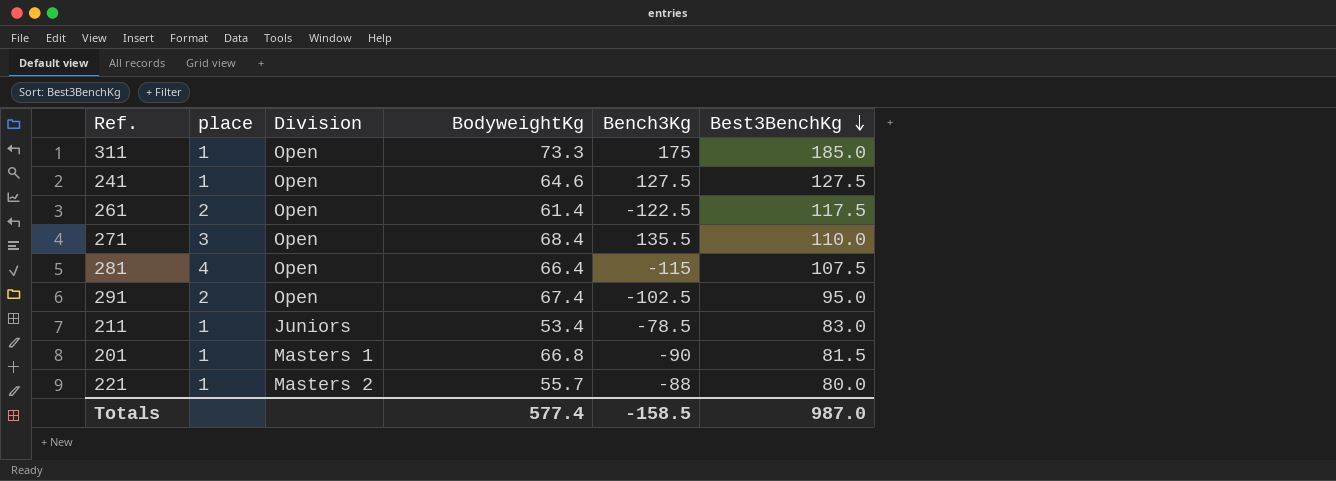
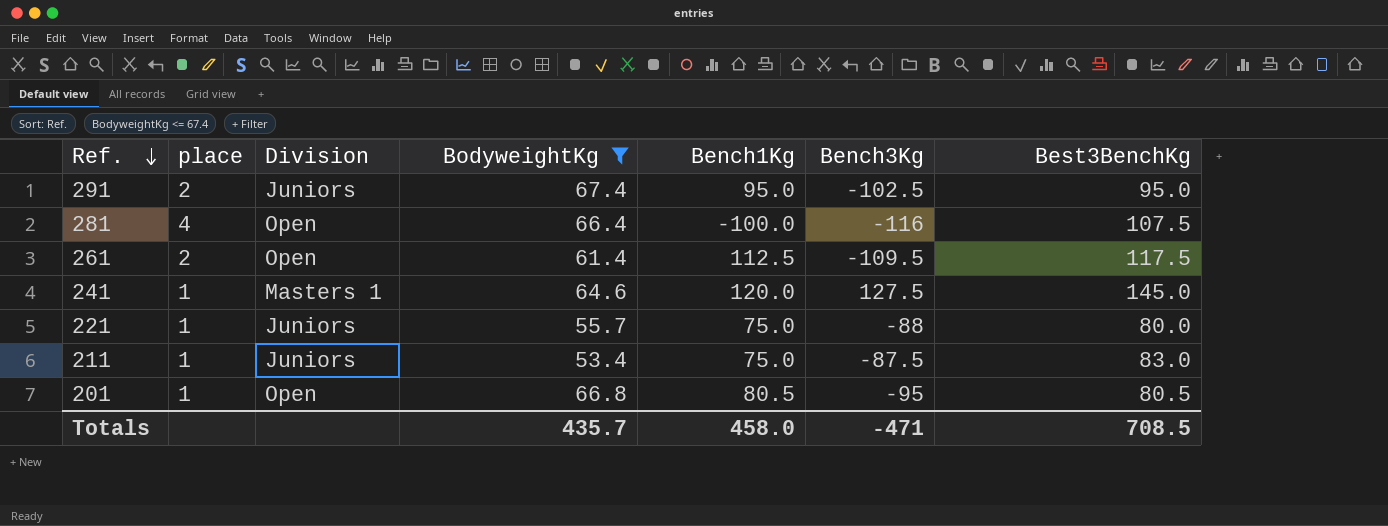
filter: none -> BodyweightKg <= 67.4
row order: Best3BenchKg descending -> Ref. descending
column Bench1Kg | position: none -> 5
291 | Division: Open -> Juniors
281 | Bench3Kg: -115 -> -116
261 | Bench3Kg: -122.5 -> -109.5
241 | Division: Open -> Masters 1
241 | Best3BenchKg: 127.5 -> 145.0
221 | Division: Masters 2 -> Juniors
211 | Bench3Kg: -78.5 -> -87.5
201 | Division: Masters 1 -> Open
201 | Bench3Kg: -90 -> -95
201 | Best3BenchKg: 81.5 -> 80.5
Totals | BodyweightKg: 577.4 -> 435.7
Totals | Bench3Kg: -158.5 -> -471
Totals | Best3BenchKg: 987.0 -> 708.5

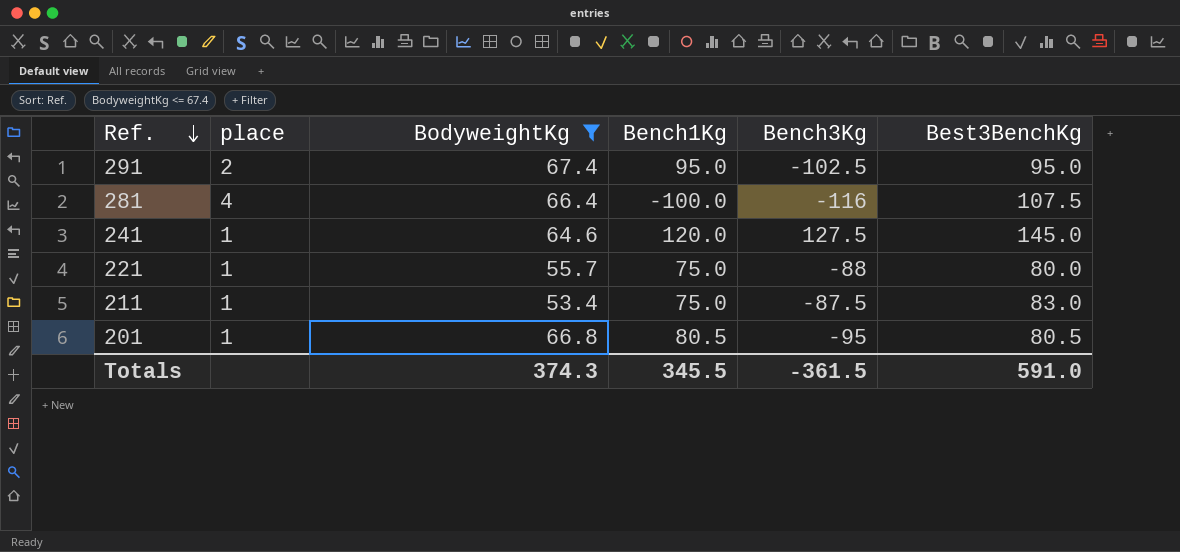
column Division | position: 3 -> none
row 261: 2 | Open | 61.4 | 112.5 | -109.5 | 117.5 -> none
Totals | BodyweightKg: 435.7 -> 374.3
Totals | Bench1Kg: 458.0 -> 345.5
Totals | Bench3Kg: -471 -> -361.5
Totals | Best3BenchKg: 708.5 -> 591.0

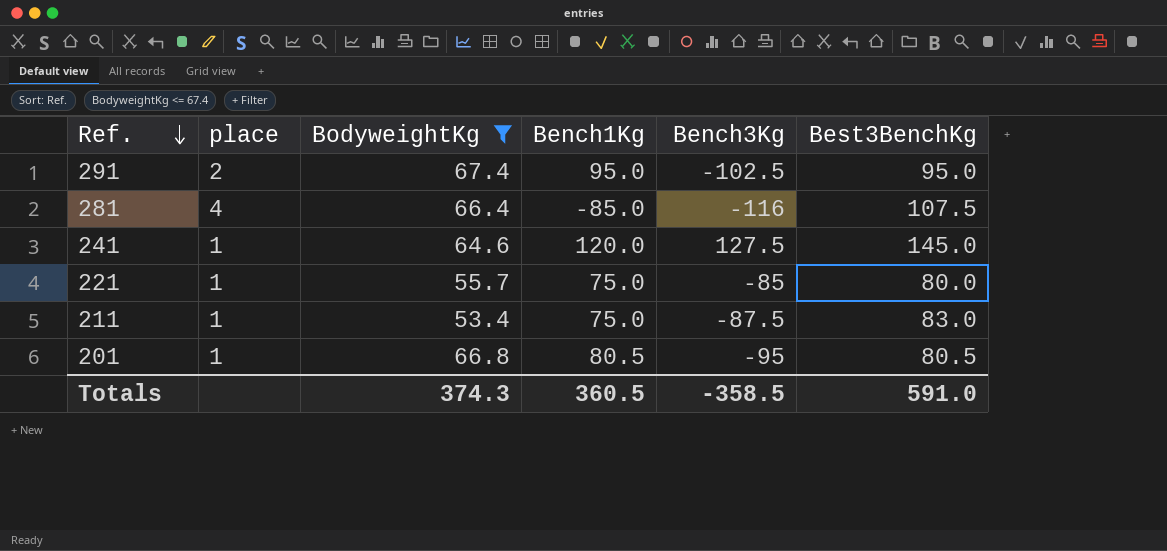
281 | Bench1Kg: -100.0 -> -85.0
221 | Bench3Kg: -88 -> -85
Totals | Bench1Kg: 345.5 -> 360.5
Totals | Bench3Kg: -361.5 -> -358.5

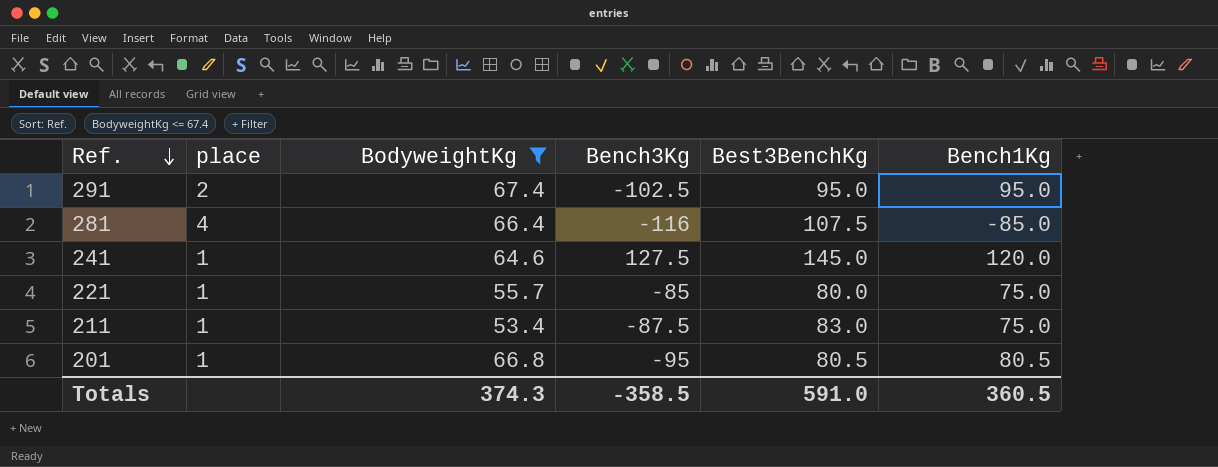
column Bench1Kg | position: 4 -> 6

